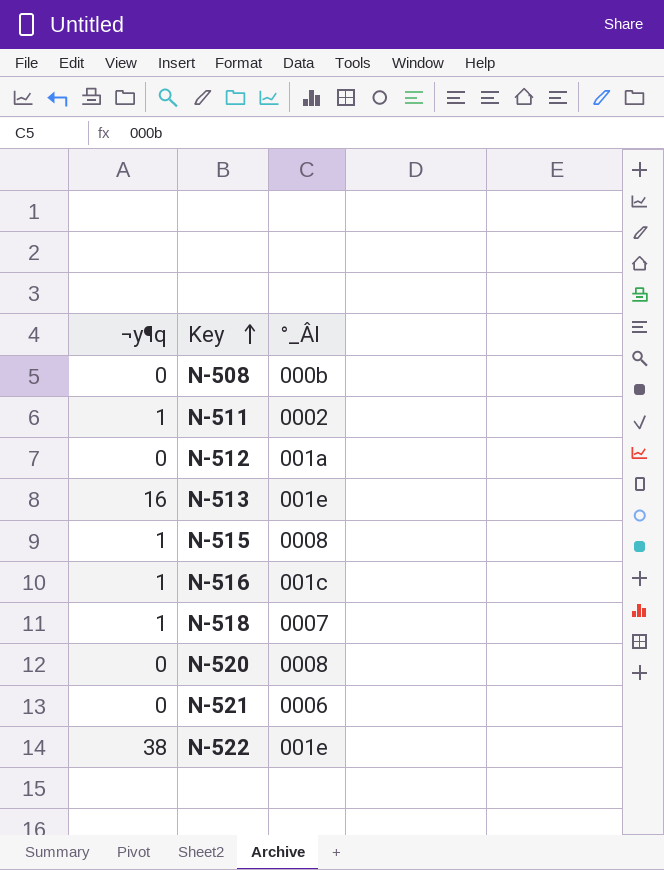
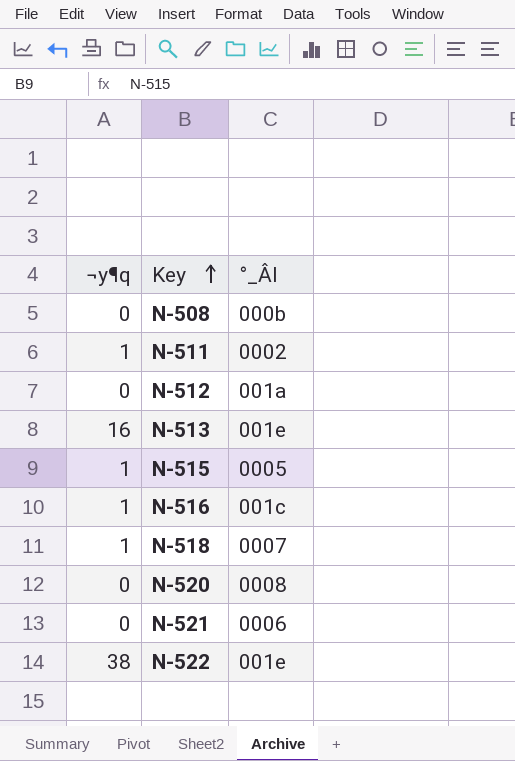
N-515 | °_ÂI: 0008 -> 0005

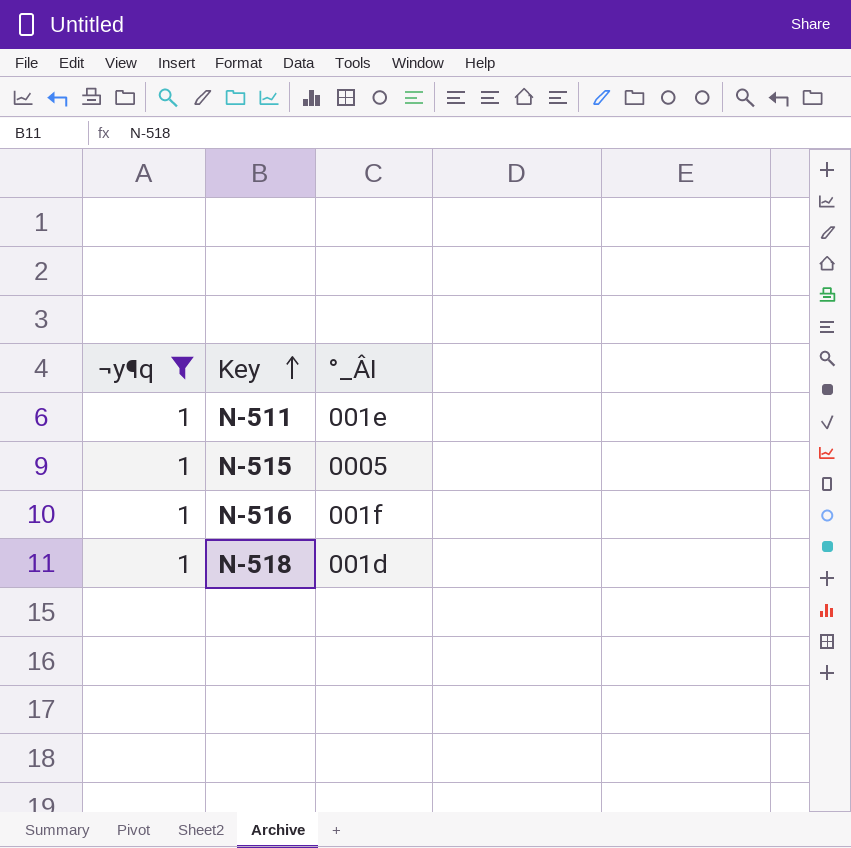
filter: none -> ¬y¶q = 1
N-511 | °_ÂI: 0002 -> 001e
N-516 | °_ÂI: 001c -> 001f
N-518 | °_ÂI: 0007 -> 001d

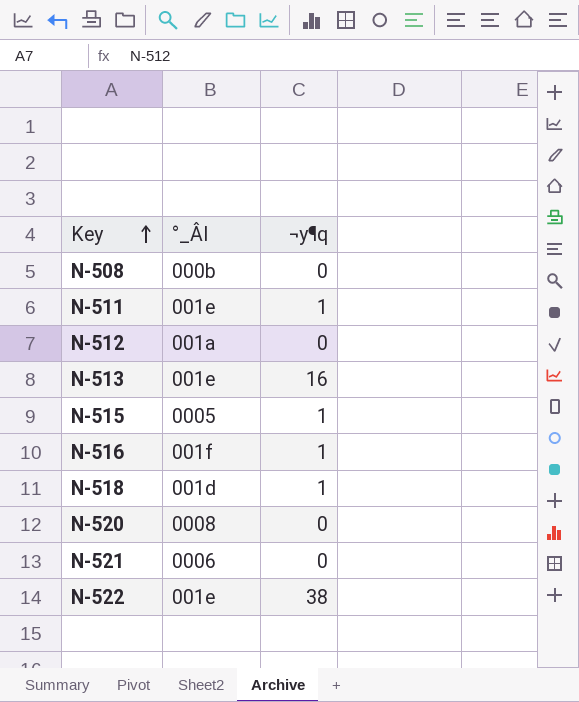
filter: ¬y¶q = 1 -> none
column ¬y¶q | position: 1 -> 3

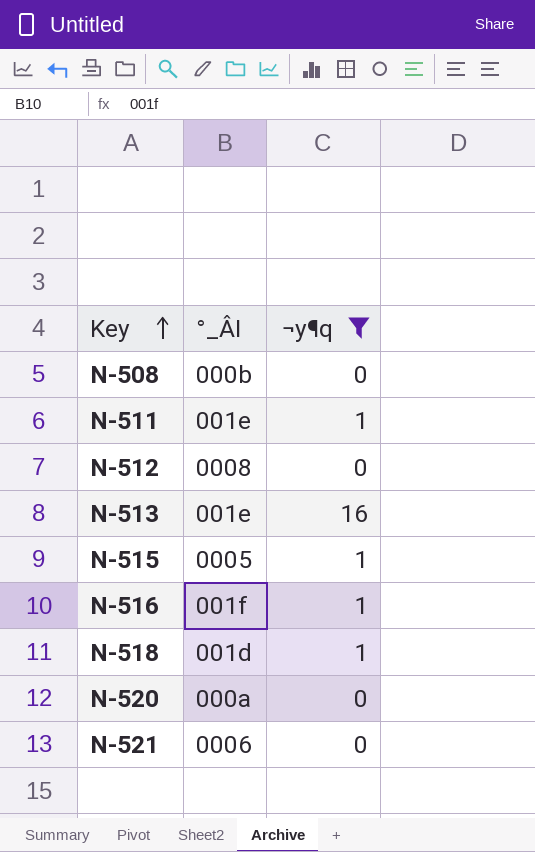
filter: none -> ¬y¶q != 38
N-512 | °_ÂI: 001a -> 0008
N-520 | °_ÂI: 0008 -> 000a

